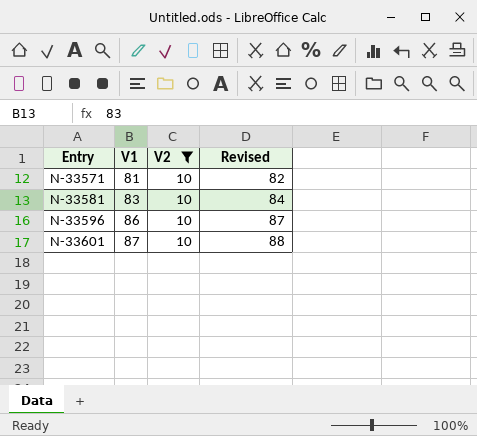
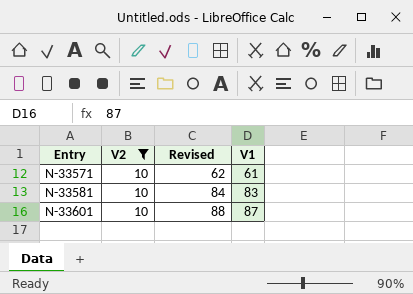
column V1 | position: 2 -> 4
row N-33596: 86 | 10 | 87 -> none
N-33571 | Revised: 82 -> 62
N-33571 | V1: 81 -> 61

